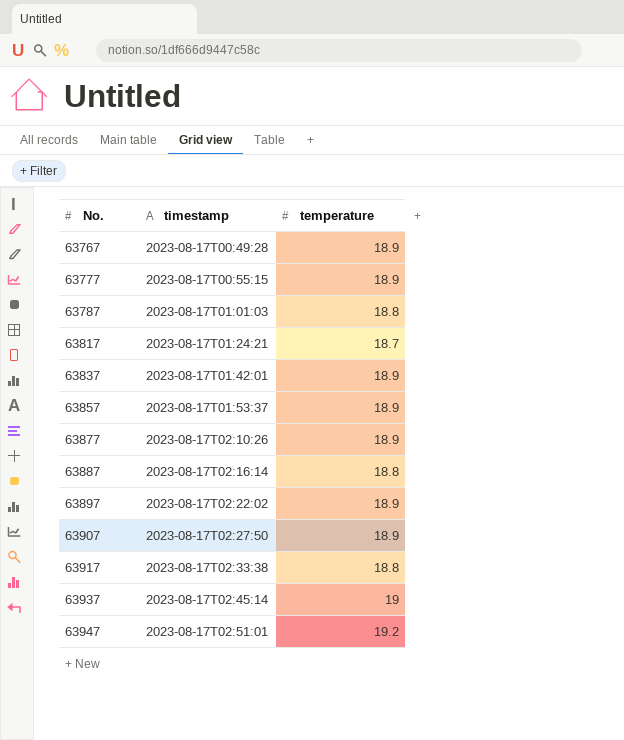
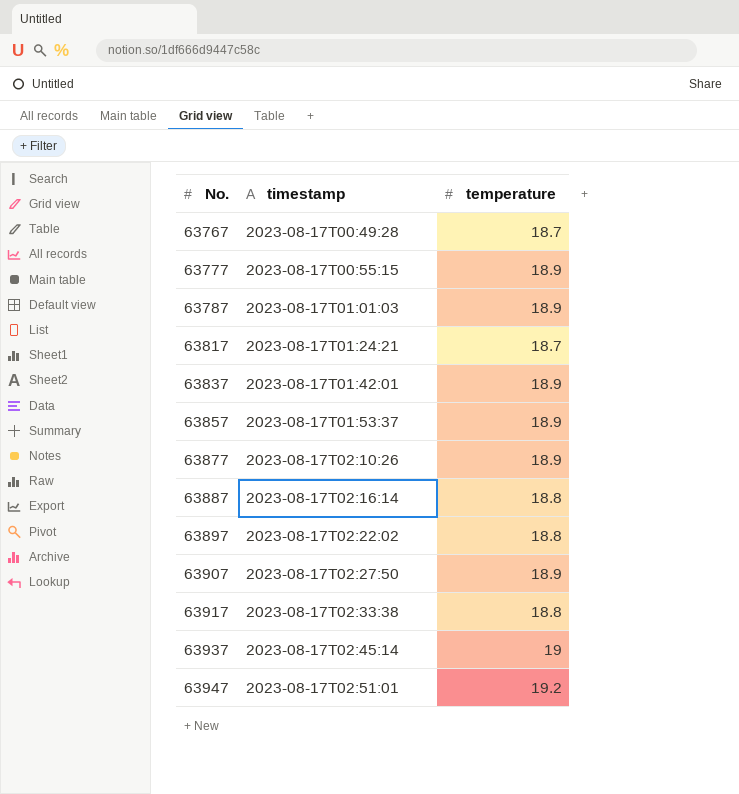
63767 | temperature: 18.9 -> 18.7
63787 | temperature: 18.8 -> 18.9
63897 | temperature: 18.9 -> 18.8

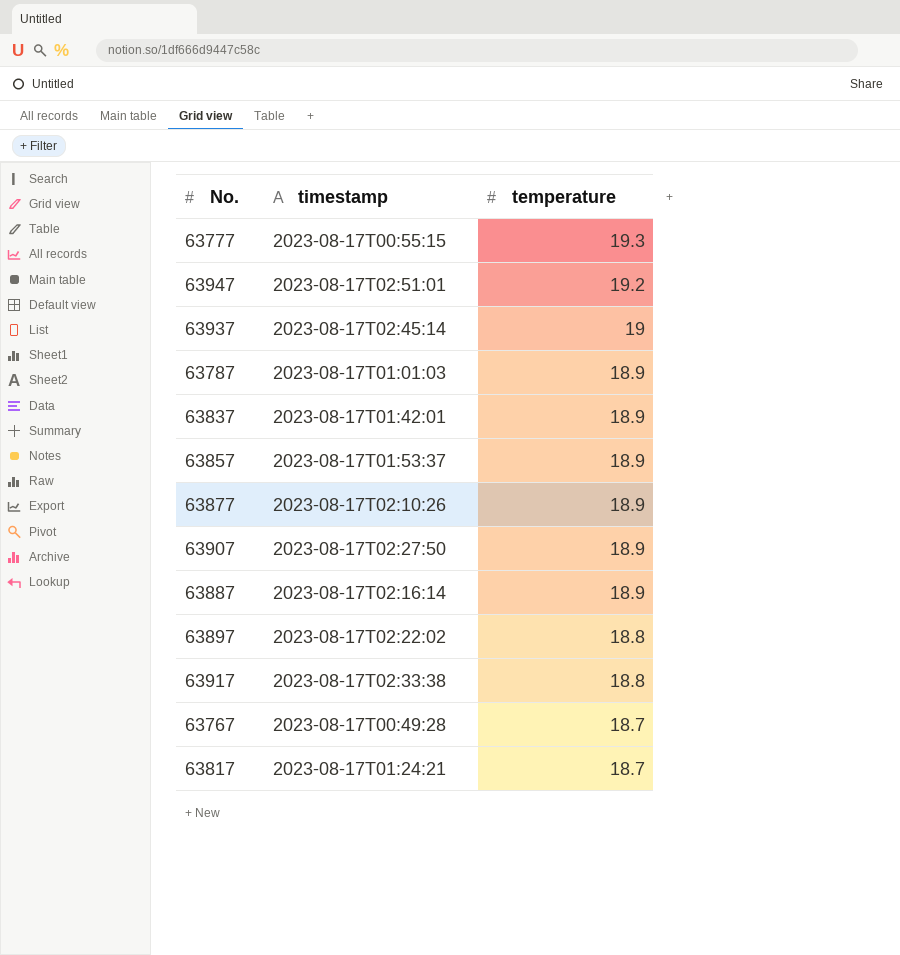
row order: No. ascending -> temperature descending
63777 | temperature: 18.9 -> 19.3
63887 | temperature: 18.8 -> 18.9

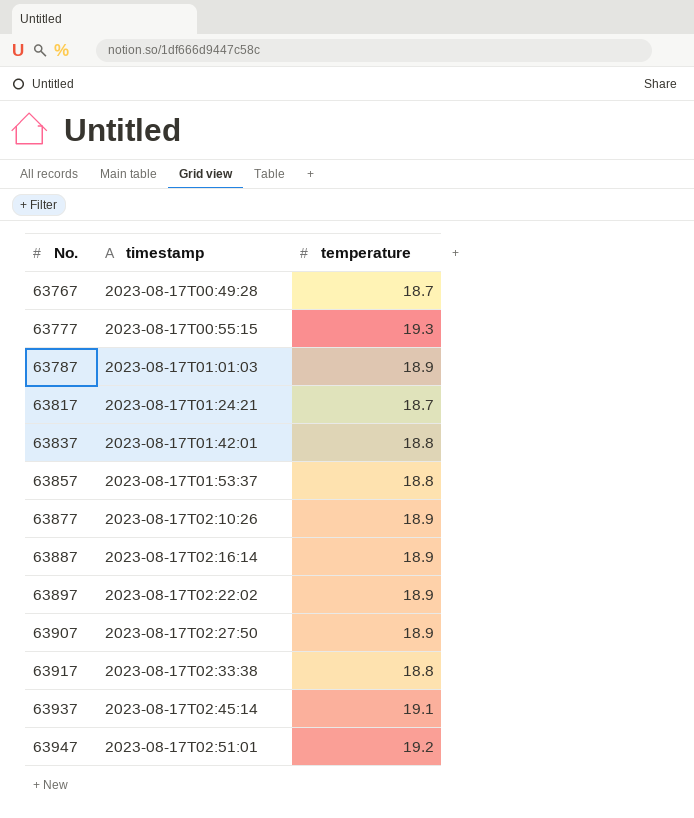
row order: temperature descending -> No. ascending
63837 | temperature: 18.9 -> 18.8
63857 | temperature: 18.9 -> 18.8
63897 | temperature: 18.8 -> 18.9
63937 | temperature: 19 -> 19.1

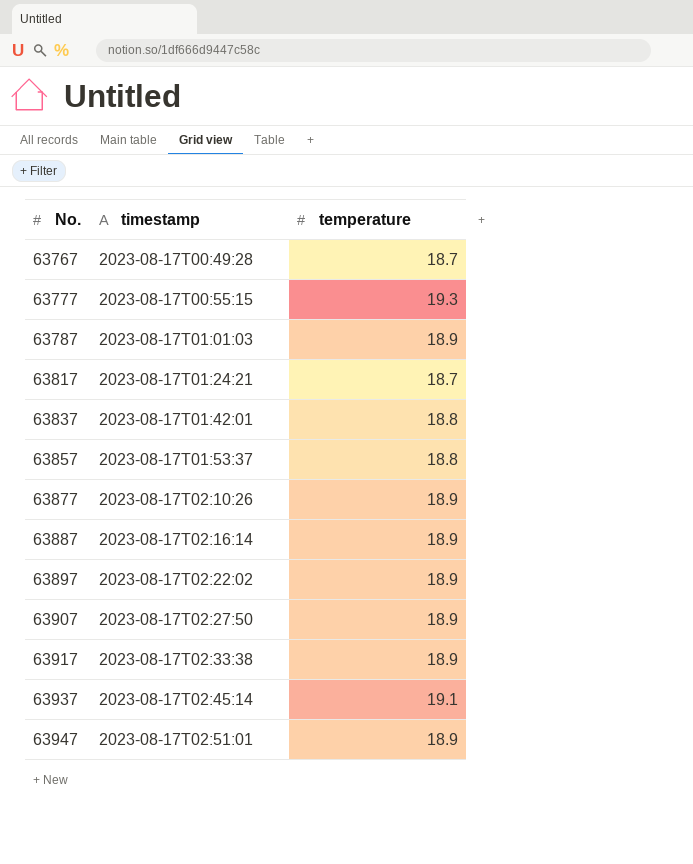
63917 | temperature: 18.8 -> 18.9
63947 | temperature: 19.2 -> 18.9

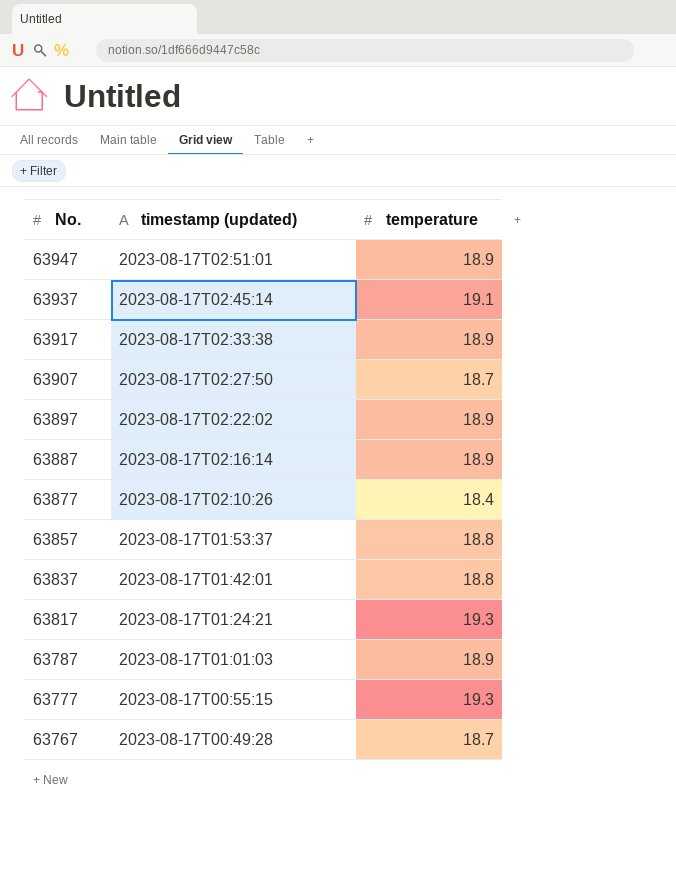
row order: No. ascending -> No. descending
column name: timestamp -> timestamp (updated)
63907 | temperature: 18.9 -> 18.7
63877 | temperature: 18.9 -> 18.4
63817 | temperature: 18.7 -> 19.3

